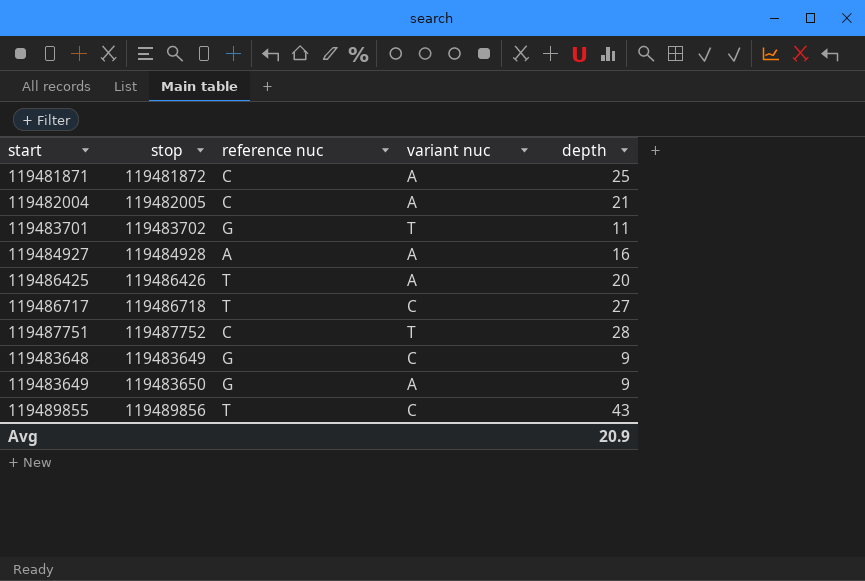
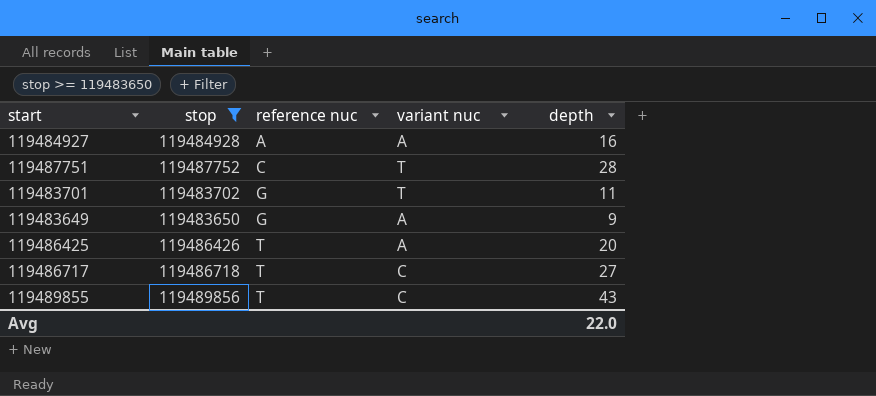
filter: none -> stop >= 119483650
row order: none -> reference nuc ascending
Avg | depth: 20.9 -> 22.0

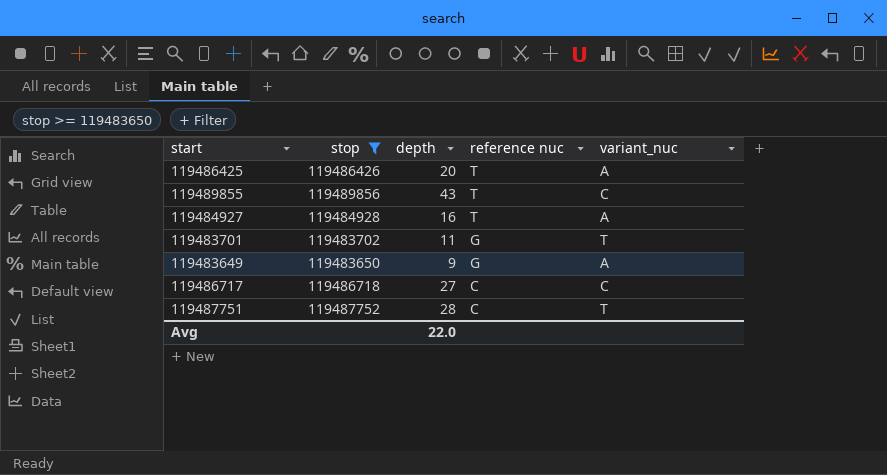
row order: reference nuc ascending -> reference nuc descending
column depth | position: 5 -> 3
column name: variant nuc -> variant_nuc
119484927 | reference nuc: A -> T
119486717 | reference nuc: T -> C

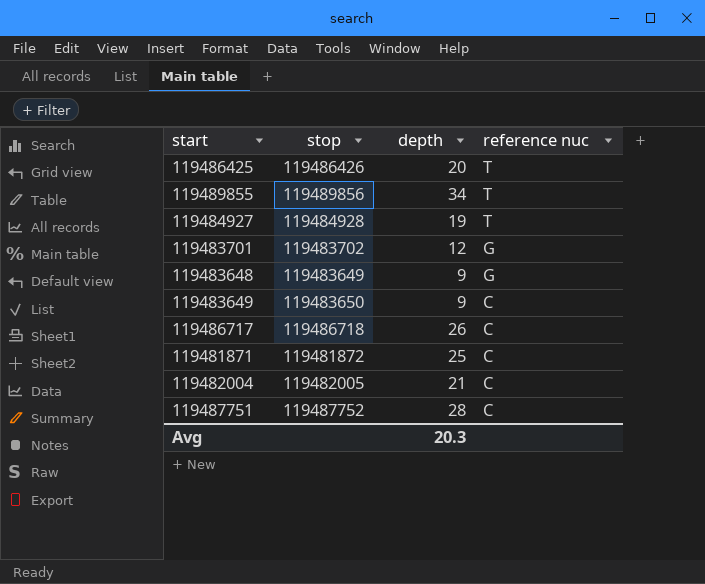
filter: stop >= 119483650 -> none
column variant_nuc | position: 5 -> none
119489855 | depth: 43 -> 34
119484927 | depth: 16 -> 19
119483701 | depth: 11 -> 12
119483649 | reference nuc: G -> C
119486717 | depth: 27 -> 26
Avg | depth: 22.0 -> 20.3

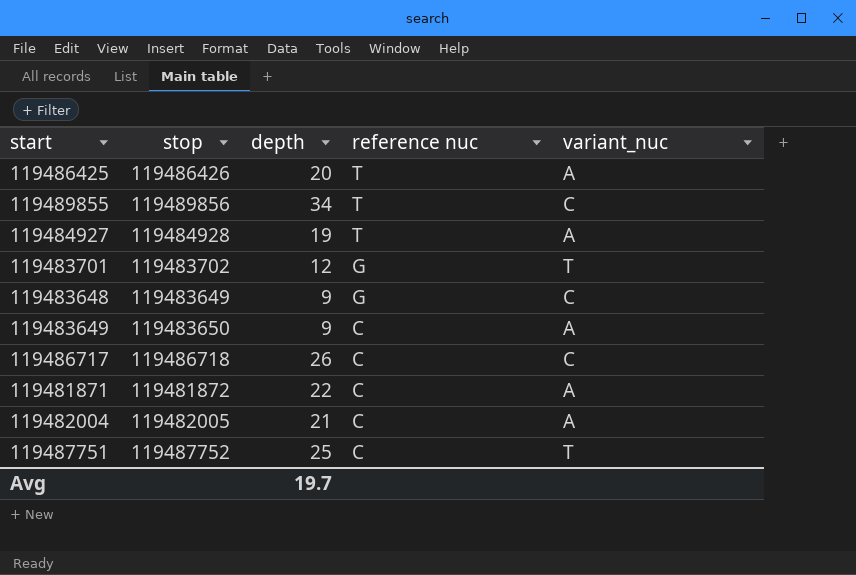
column variant_nuc | position: none -> 5
119481871 | depth: 25 -> 22
119487751 | depth: 28 -> 25
Avg | depth: 20.3 -> 19.7

